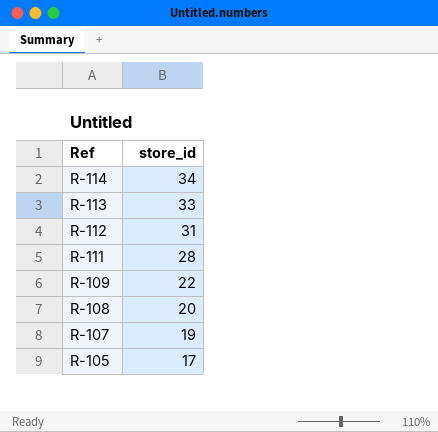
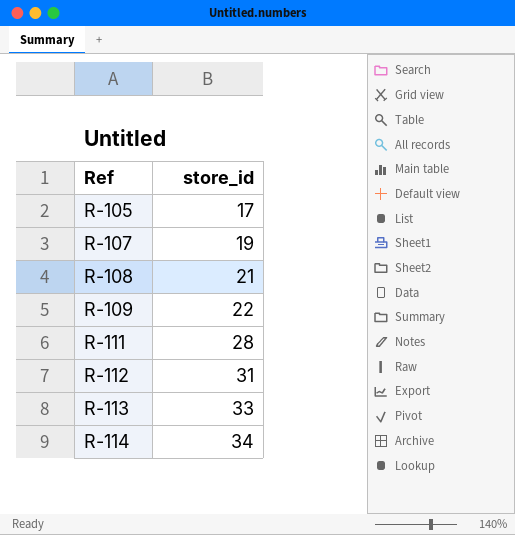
row order: Ref descending -> Ref ascending
R-108 | store_id: 20 -> 21

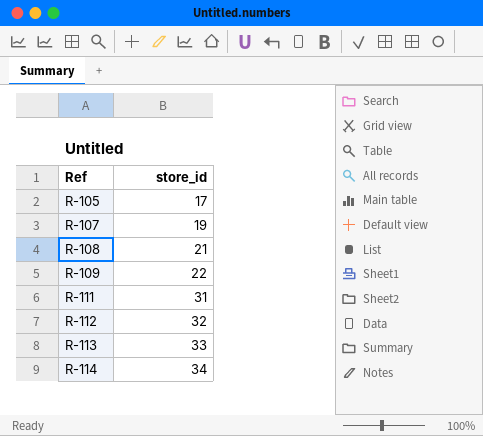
R-111 | store_id: 28 -> 31
R-112 | store_id: 31 -> 32

